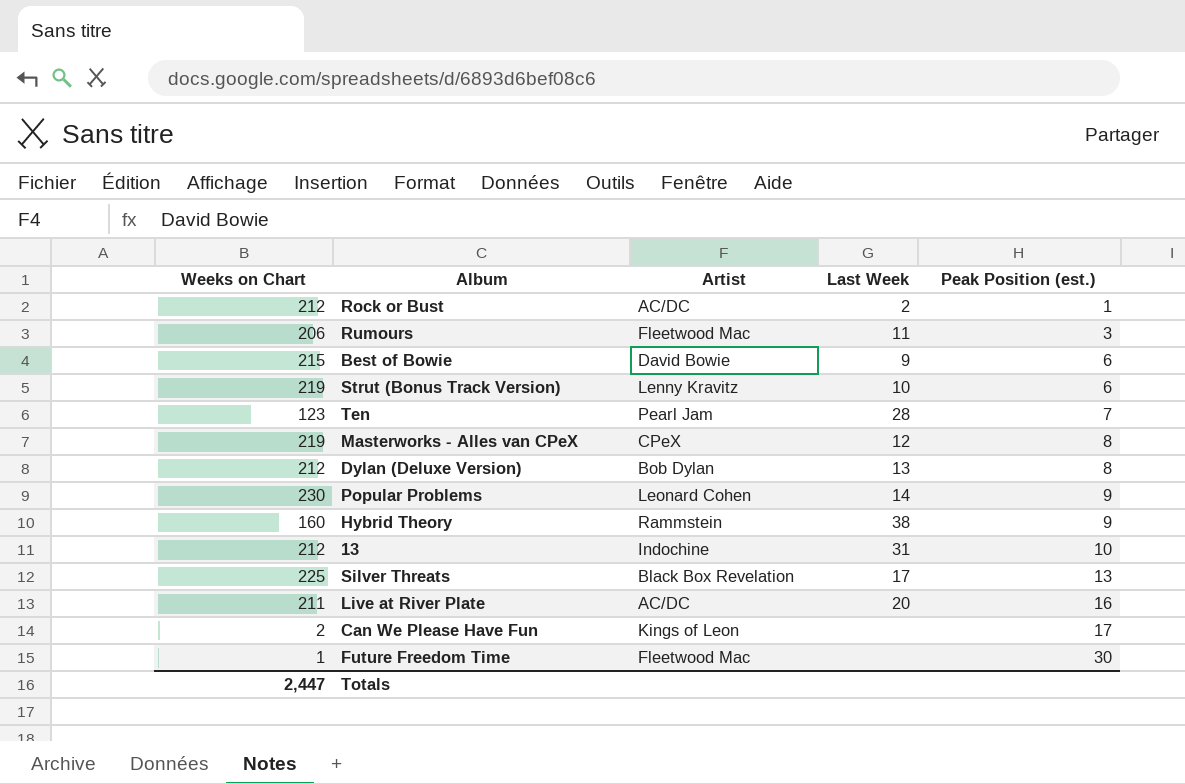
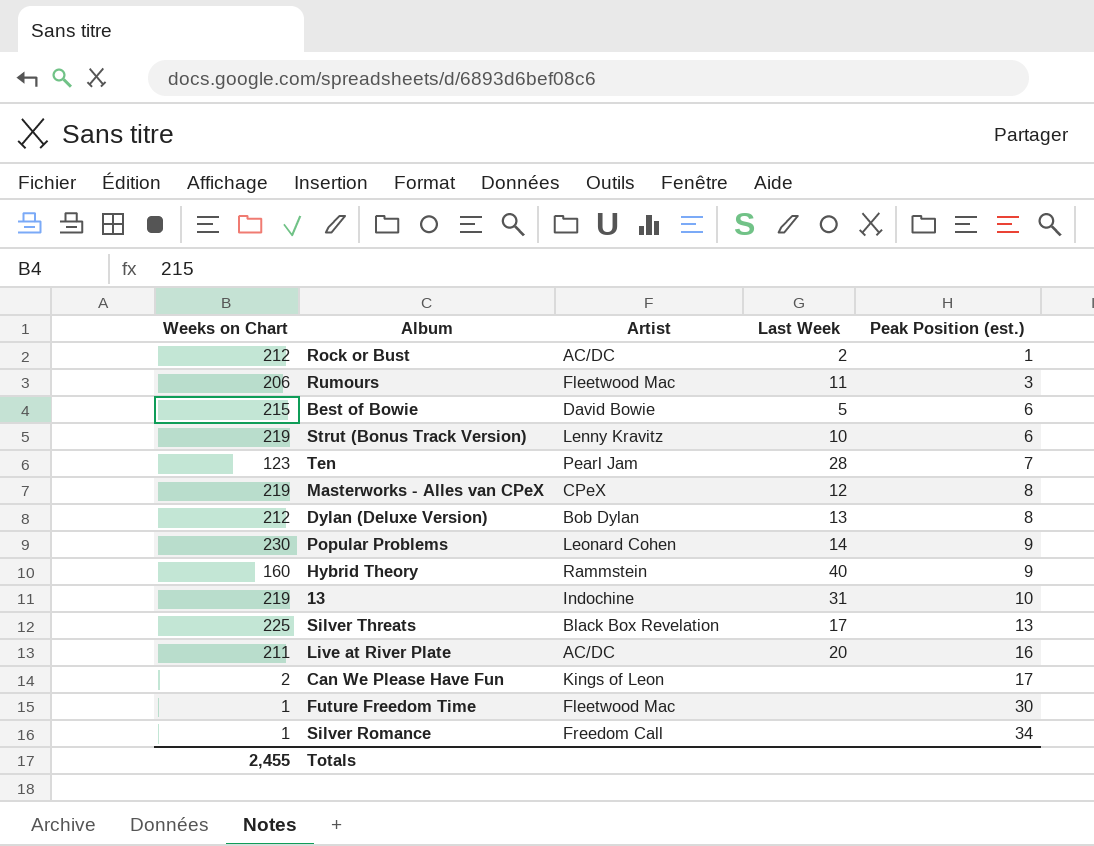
Best of Bowie | Last Week: 9 -> 5
Hybrid Theory | Last Week: 38 -> 40
13 | Weeks on Chart: 212 -> 219
row Silver Romance: none -> 1 | Freedom Call | none | 34
Totals | Weeks on Chart: 2,447 -> 2,455

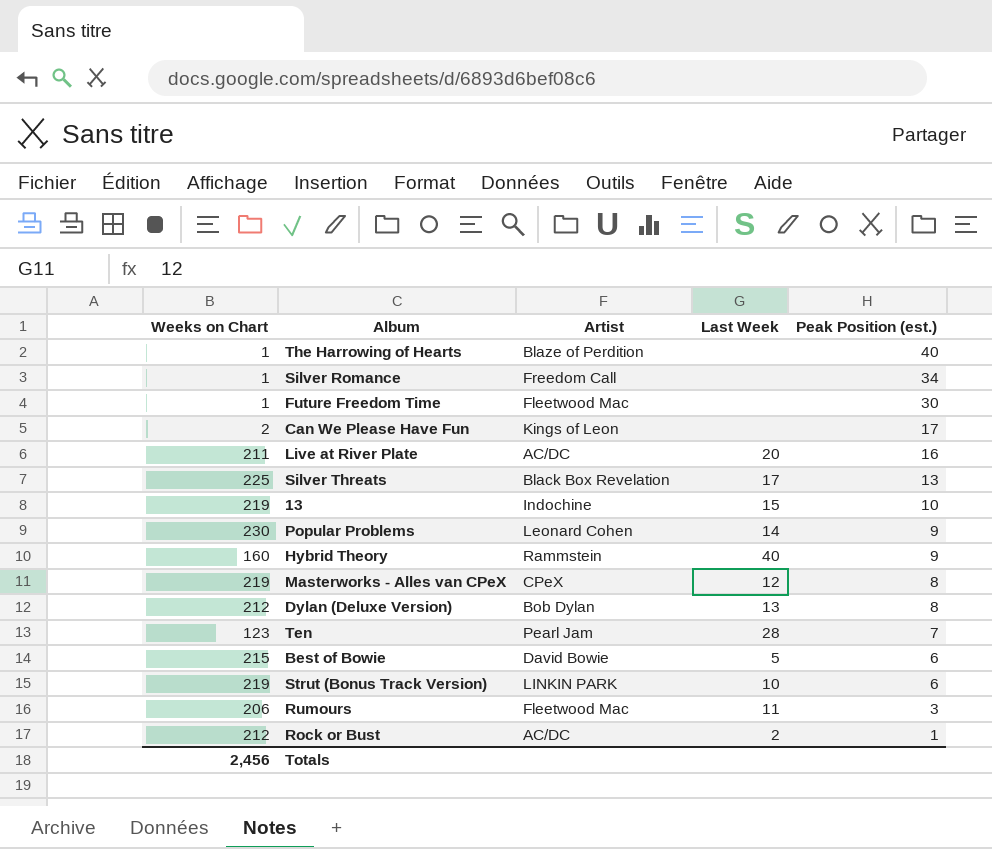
row order: Peak Position (est.) ascending -> Peak Position (est.) descending
row The Harrowing of Hearts: none -> 1 | Blaze of Perdition | none | 40
13 | Last Week: 31 -> 15
Strut (Bonus Track Version) | Artist: Lenny Kravitz -> LINKIN PARK
Totals | Weeks on Chart: 2,455 -> 2,456

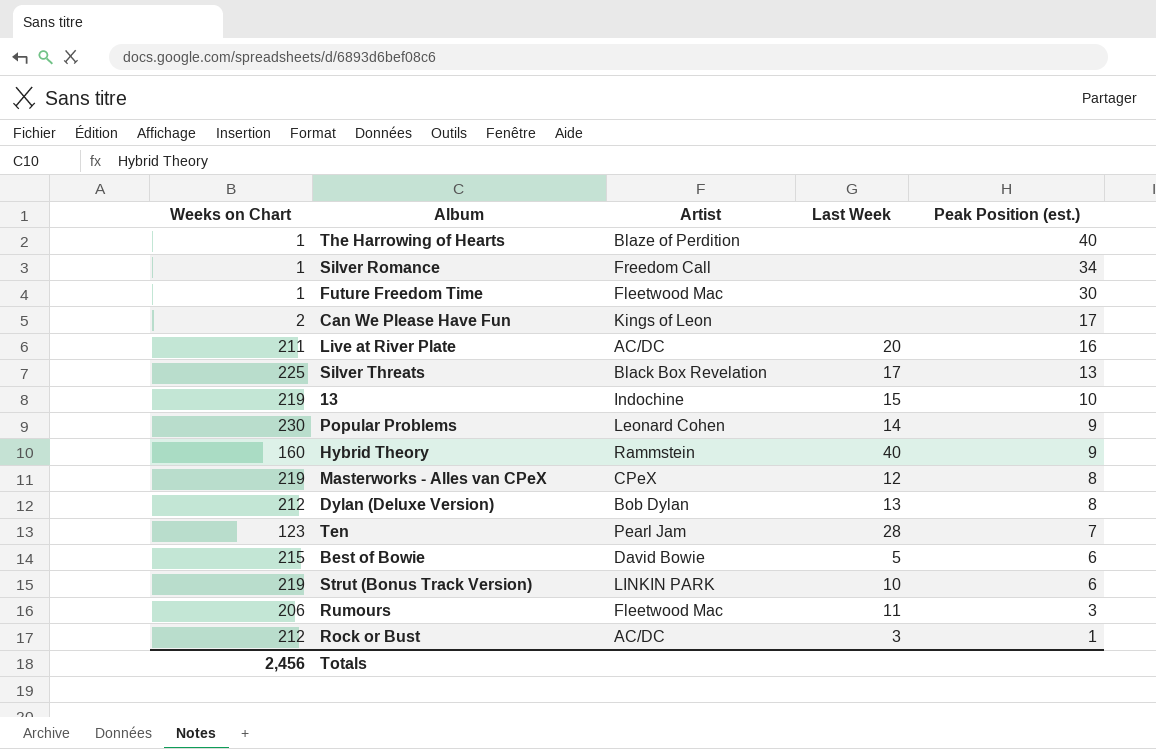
Rock or Bust | Last Week: 2 -> 3

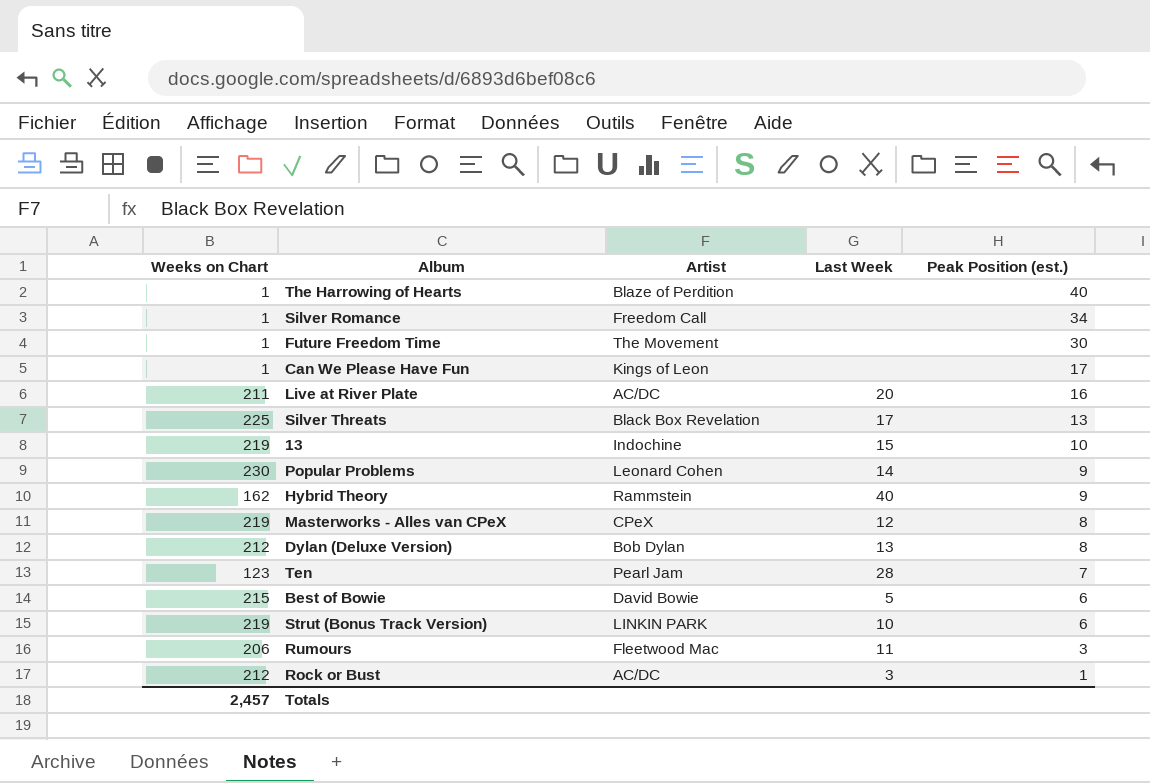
Future Freedom Time | Artist: Fleetwood Mac -> The Movement
Can We Please Have Fun | Weeks on Chart: 2 -> 1
Hybrid Theory | Weeks on Chart: 160 -> 162
Totals | Weeks on Chart: 2,456 -> 2,457

